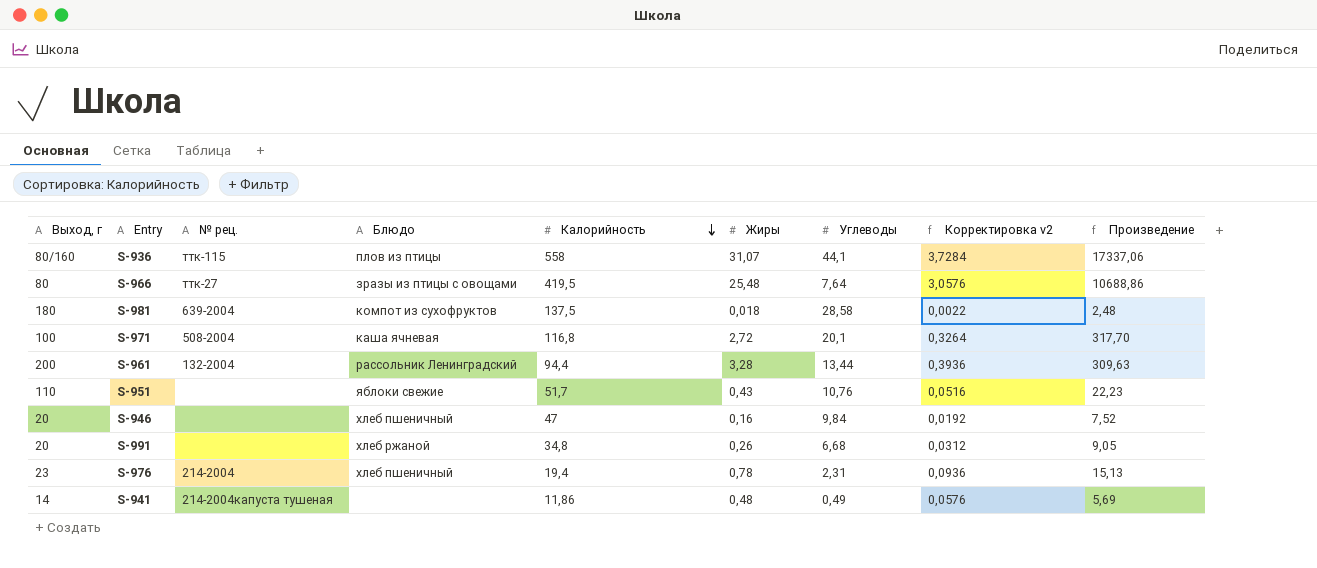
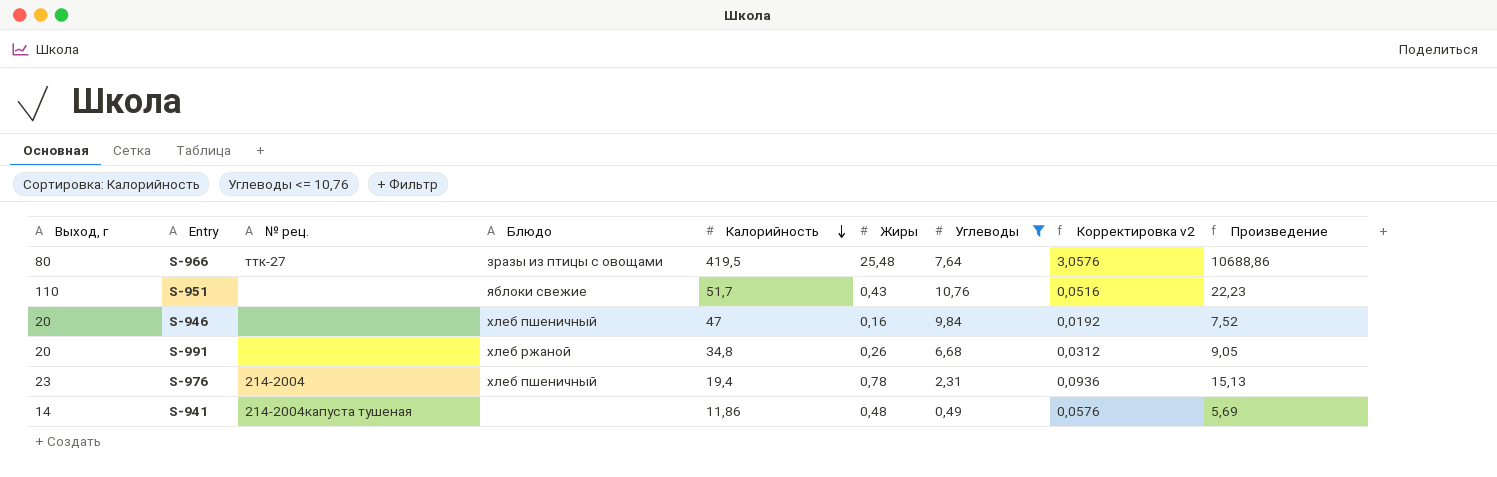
filter: none -> Углеводы <= 10,76

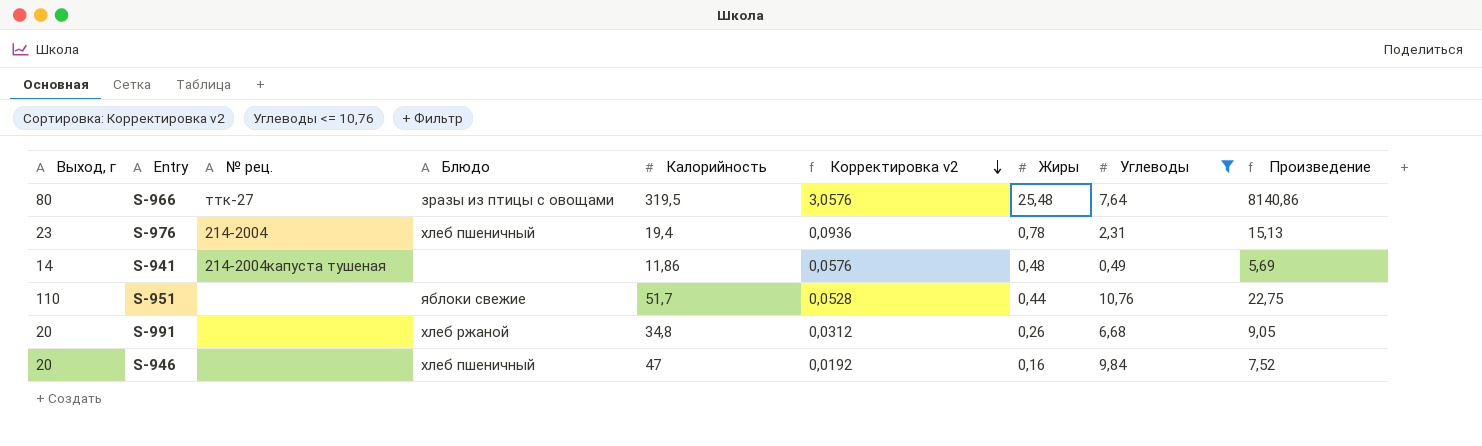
row order: Калорийность descending -> Корректировка v2 descending
column Корректировка v2 | position: 8 -> 6
S-966 | Калорийность: 419,5 -> 319,5
S-966 | Произведение: 10688,86 -> 8140,86
S-951 | Корректировка v2: 0,0516 -> 0,0528
S-951 | Жиры: 0,43 -> 0,44
S-951 | Произведение: 22,23 -> 22,75

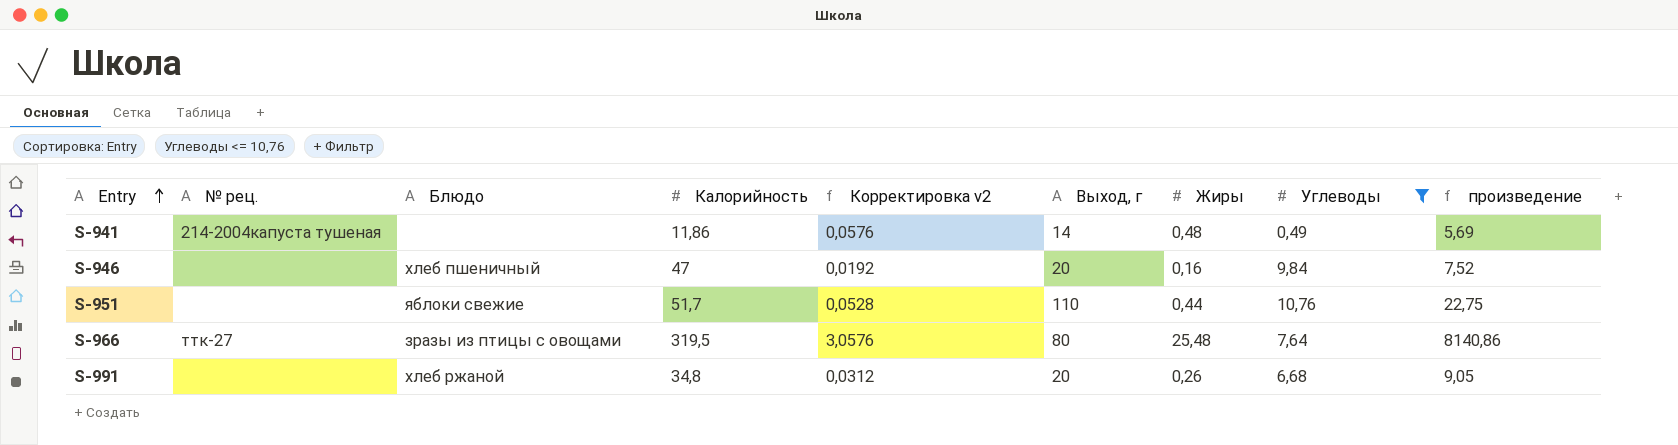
row order: Корректировка v2 descending -> Entry ascending
column Выход, г | position: 1 -> 6
column name: Произведение -> произведение
row S-976: 23 | 214-2004 | хлеб пшеничный | 19,4 | 0,0936 | 0,78 | 2,31 | 15,13 -> none

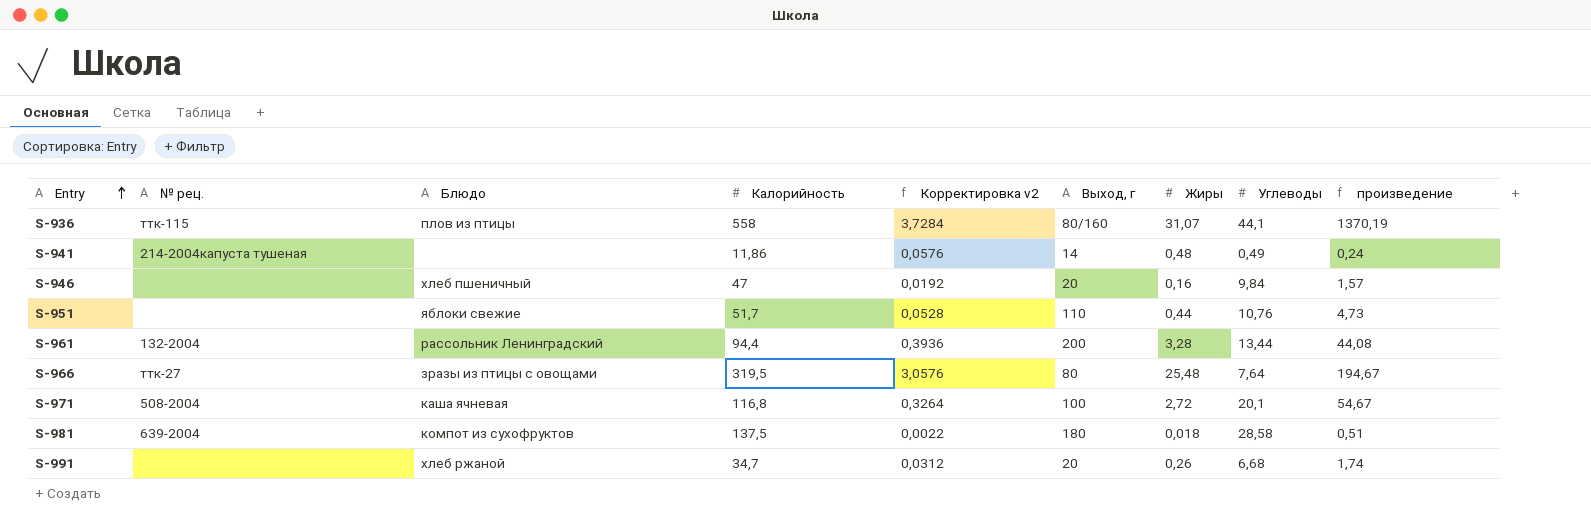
filter: Углеводы <= 10,76 -> none
column произведение | formula: [Калорийность] * [Жиры] -> [Жиры] * [Углеводы]
S-991 | Калорийность: 34,8 -> 34,7

